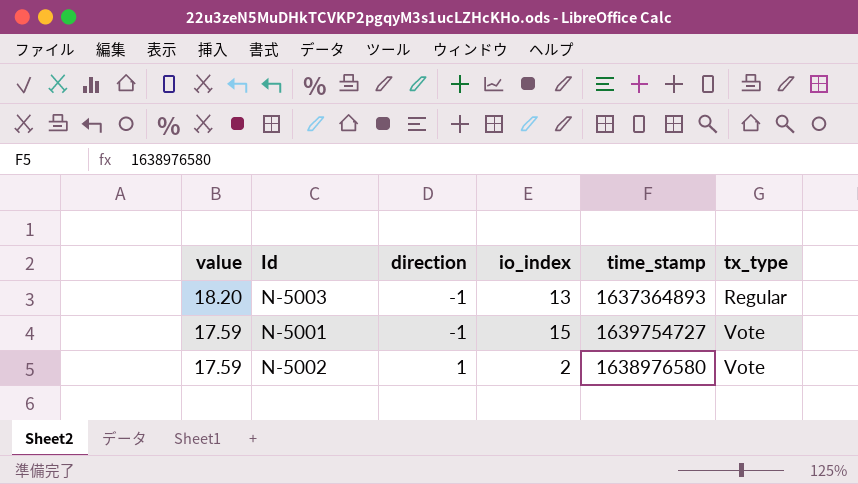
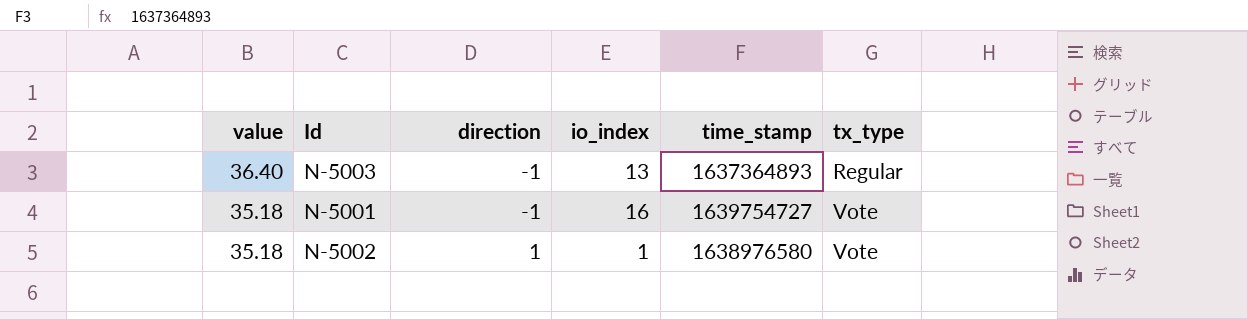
N-5003 | value: 18.20 -> 36.40
N-5001 | value: 17.59 -> 35.18
N-5001 | io_index: 15 -> 16
N-5002 | value: 17.59 -> 35.18
N-5002 | io_index: 2 -> 1

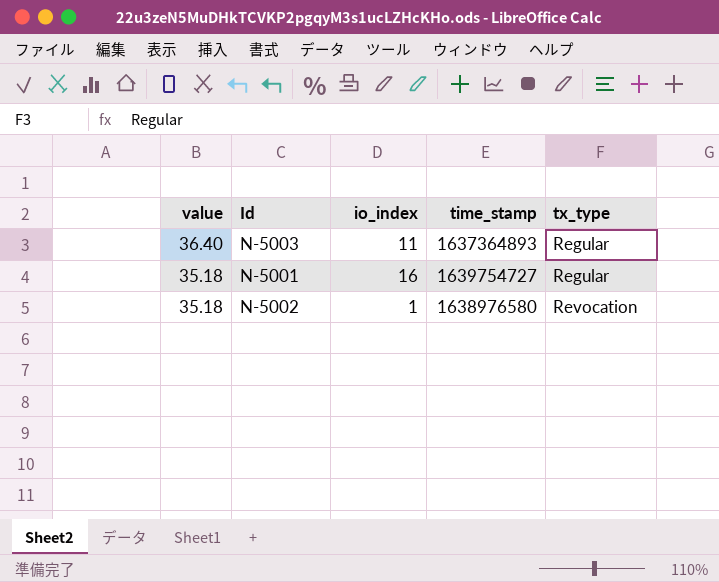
column direction | position: 3 -> none
N-5003 | io_index: 13 -> 11
N-5001 | tx_type: Vote -> Regular
N-5002 | tx_type: Vote -> Revocation

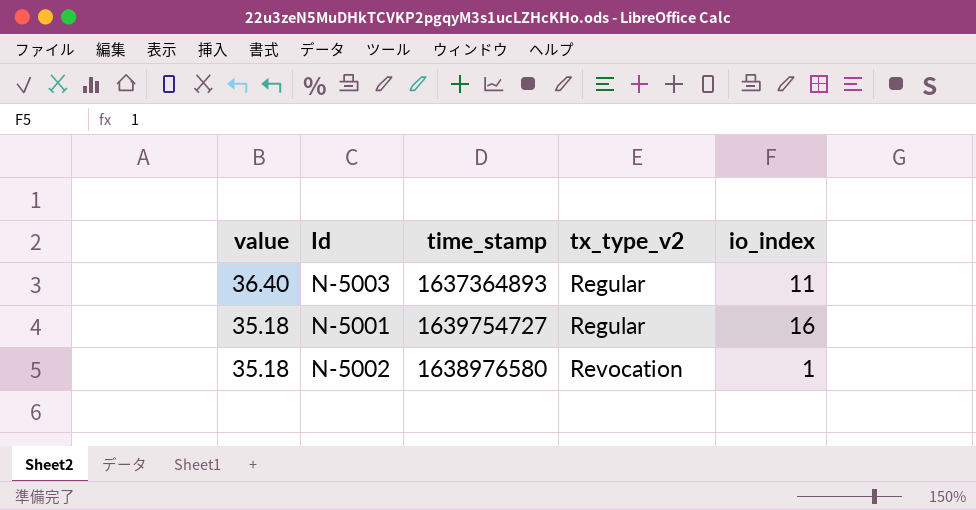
column name: tx_type -> tx_type_v2
column io_index | position: 3 -> 5

